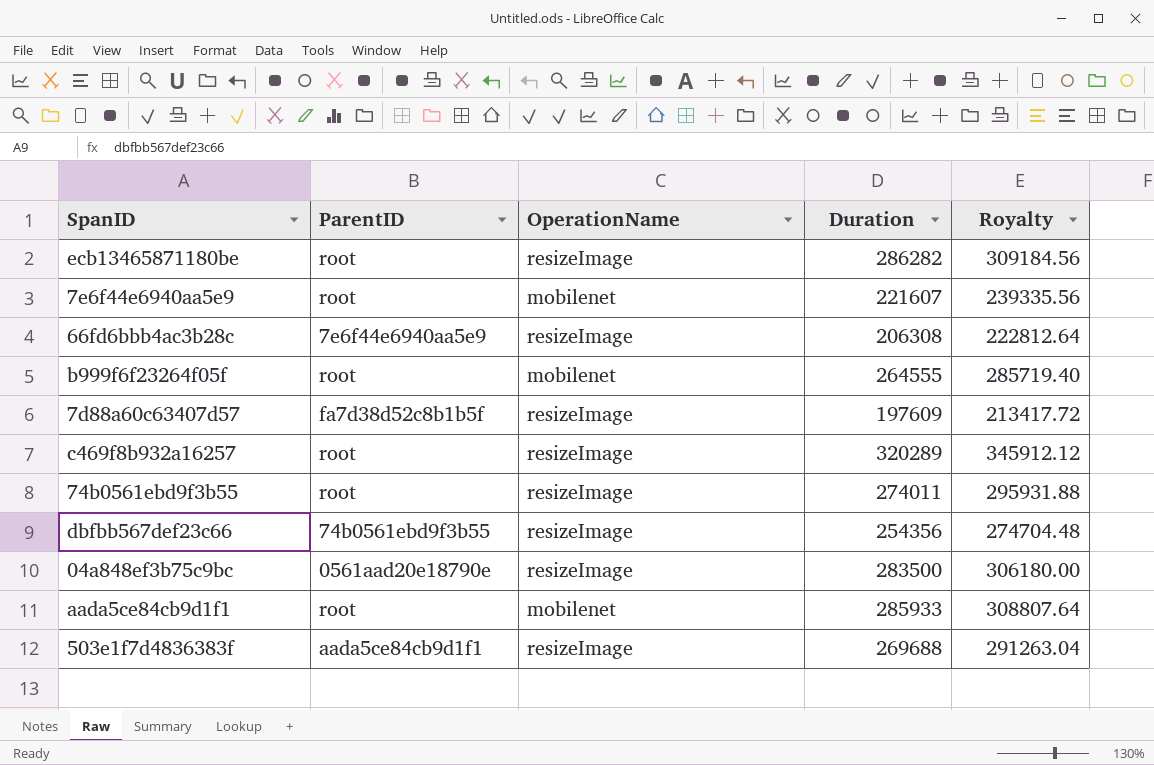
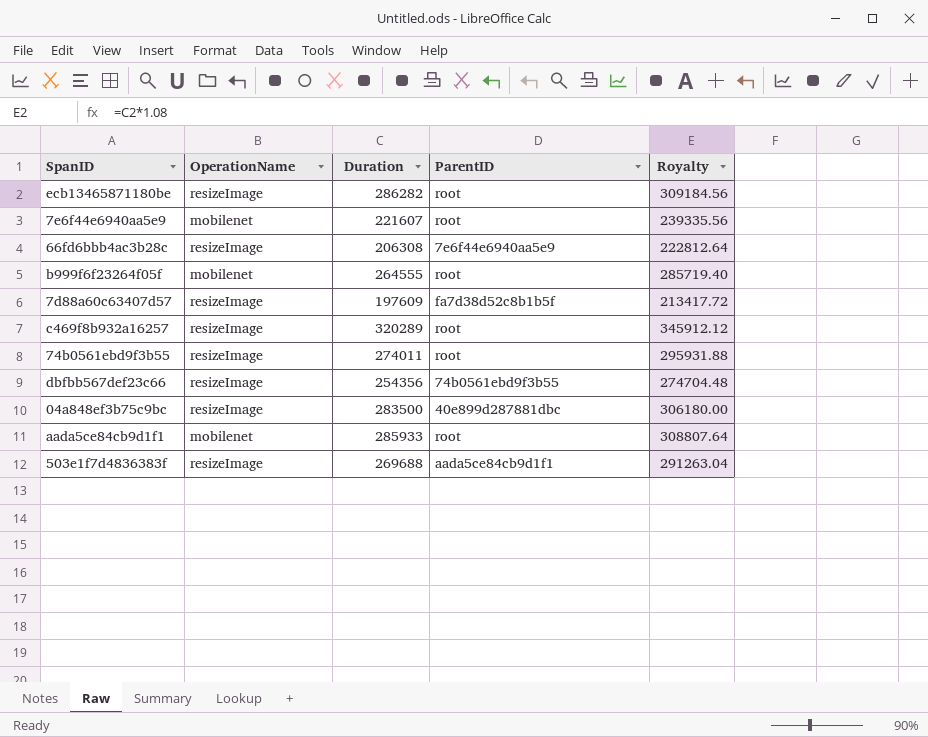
column ParentID | position: 2 -> 4
04a848ef3b75c9bc | ParentID: 0561aad20e18790e -> 40e899d287881dbc

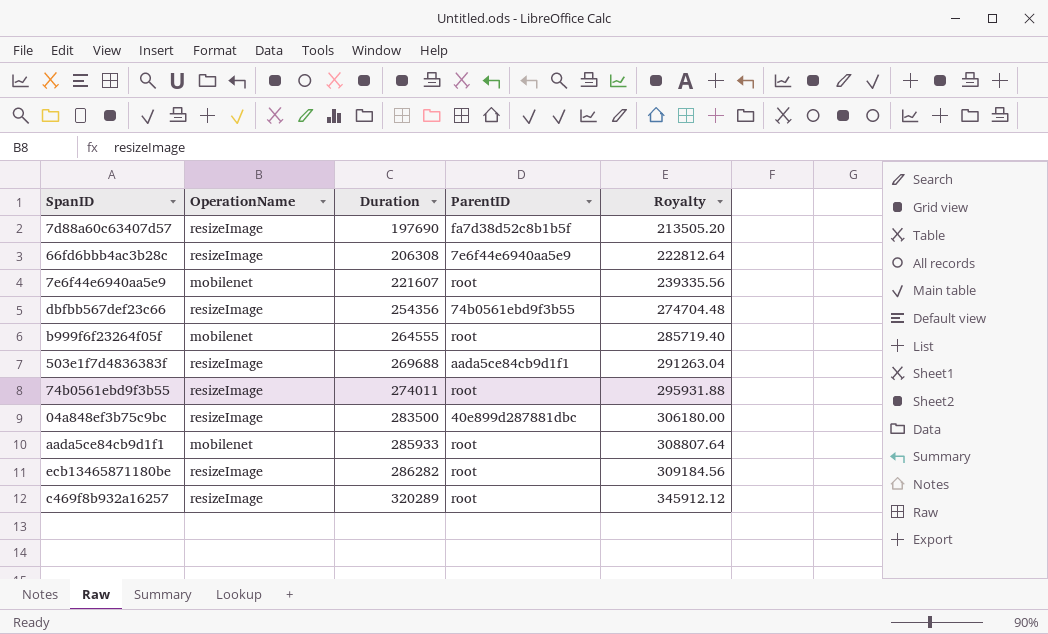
row order: none -> Duration ascending
7d88a60c63407d57 | Duration: 197609 -> 197690
7d88a60c63407d57 | Royalty: 213417.72 -> 213505.20

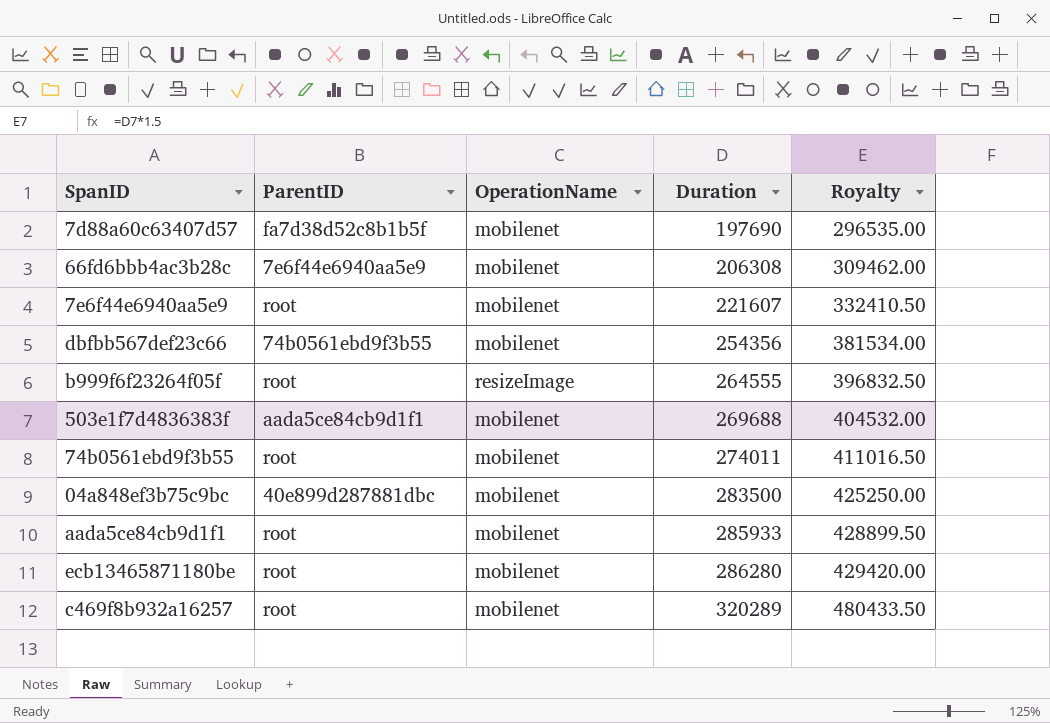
column ParentID | position: 4 -> 2
column Royalty | formula: [Duration] * 1.08 -> [Duration] * 1.5
7d88a60c63407d57 | OperationName: resizeImage -> mobilenet
66fd6bbb4ac3b28c | OperationName: resizeImage -> mobilenet
dbfbb567def23c66 | OperationName: resizeImage -> mobilenet
b999f6f23264f05f | OperationName: mobilenet -> resizeImage
503e1f7d4836383f | OperationName: resizeImage -> mobilenet
74b0561ebd9f3b55 | OperationName: resizeImage -> mobilenet
04a848ef3b75c9bc | OperationName: resizeImage -> mobilenet
ecb13465871180be | OperationName: resizeImage -> mobilenet
ecb13465871180be | Duration: 286282 -> 286280
c469f8b932a16257 | OperationName: resizeImage -> mobilenet

